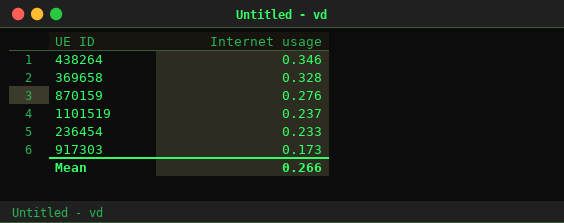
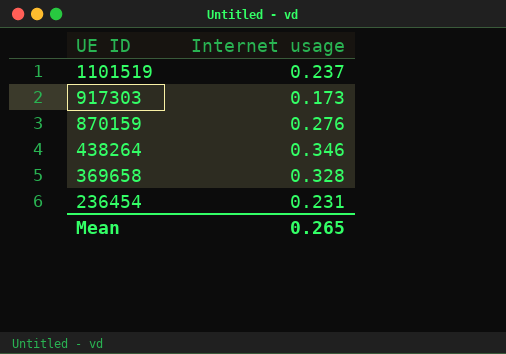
row order: Internet usage descending -> UE ID descending
236454 | Internet usage: 0.233 -> 0.231
Mean | Internet usage: 0.266 -> 0.265

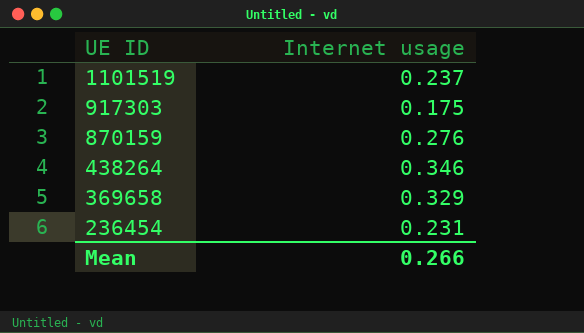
917303 | Internet usage: 0.173 -> 0.175
369658 | Internet usage: 0.328 -> 0.329
Mean | Internet usage: 0.265 -> 0.266

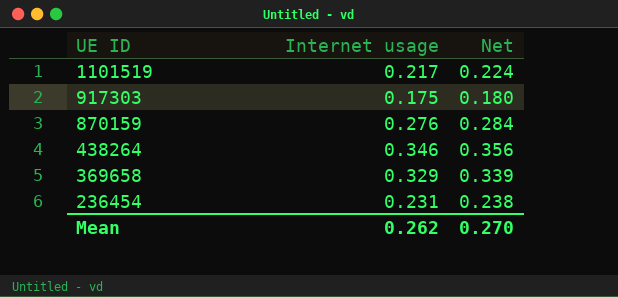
column Net | formula: none -> [Internet usage] * 1.03
1101519 | Internet usage: 0.237 -> 0.217
Mean | Internet usage: 0.266 -> 0.262

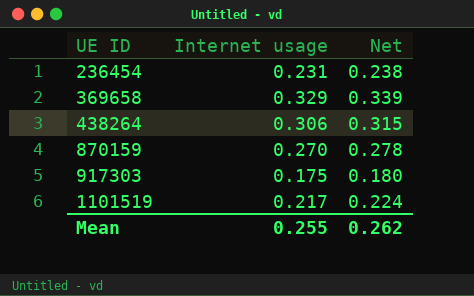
row order: UE ID descending -> UE ID ascending
438264 | Internet usage: 0.346 -> 0.306
438264 | Net: 0.356 -> 0.315
870159 | Internet usage: 0.276 -> 0.270
870159 | Net: 0.284 -> 0.278
Mean | Internet usage: 0.262 -> 0.255
Mean | Net: 0.270 -> 0.262

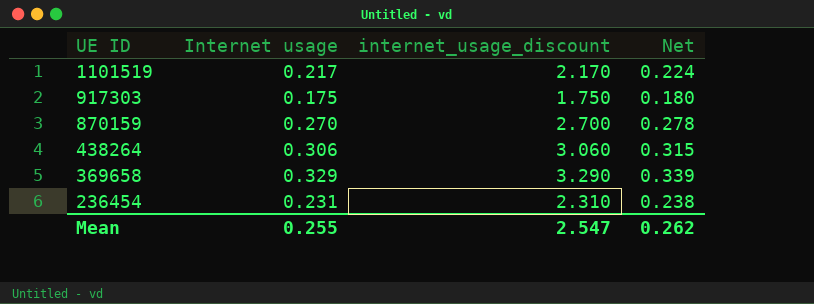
row order: UE ID ascending -> UE ID descending
column internet_usage_discount | formula: none -> [Internet usage] * 10

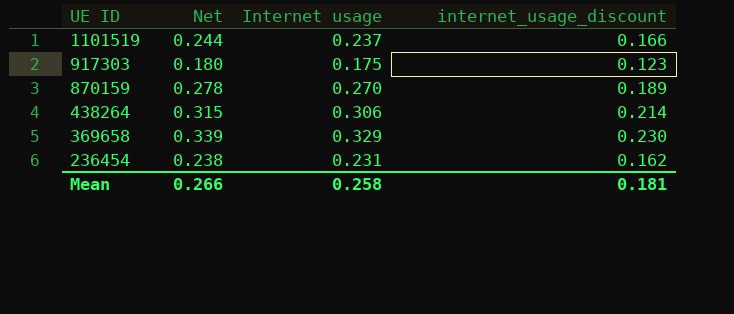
column Net | position: 4 -> 2
column internet_usage_discount | formula: [Internet usage] * 10 -> [Internet usage] * 0.7
1101519 | Net: 0.224 -> 0.244
1101519 | Internet usage: 0.217 -> 0.237
Mean | Net: 0.262 -> 0.266
Mean | Internet usage: 0.255 -> 0.258
Mean | internet_usage_discount: 2.547 -> 0.181

